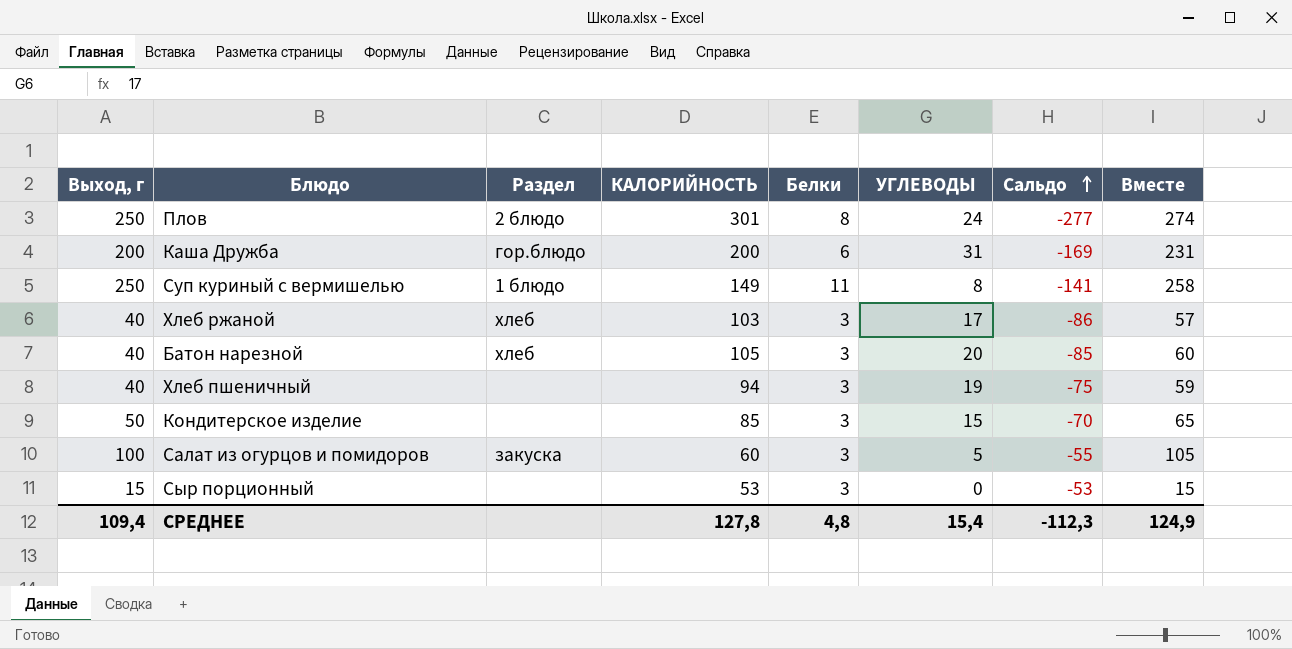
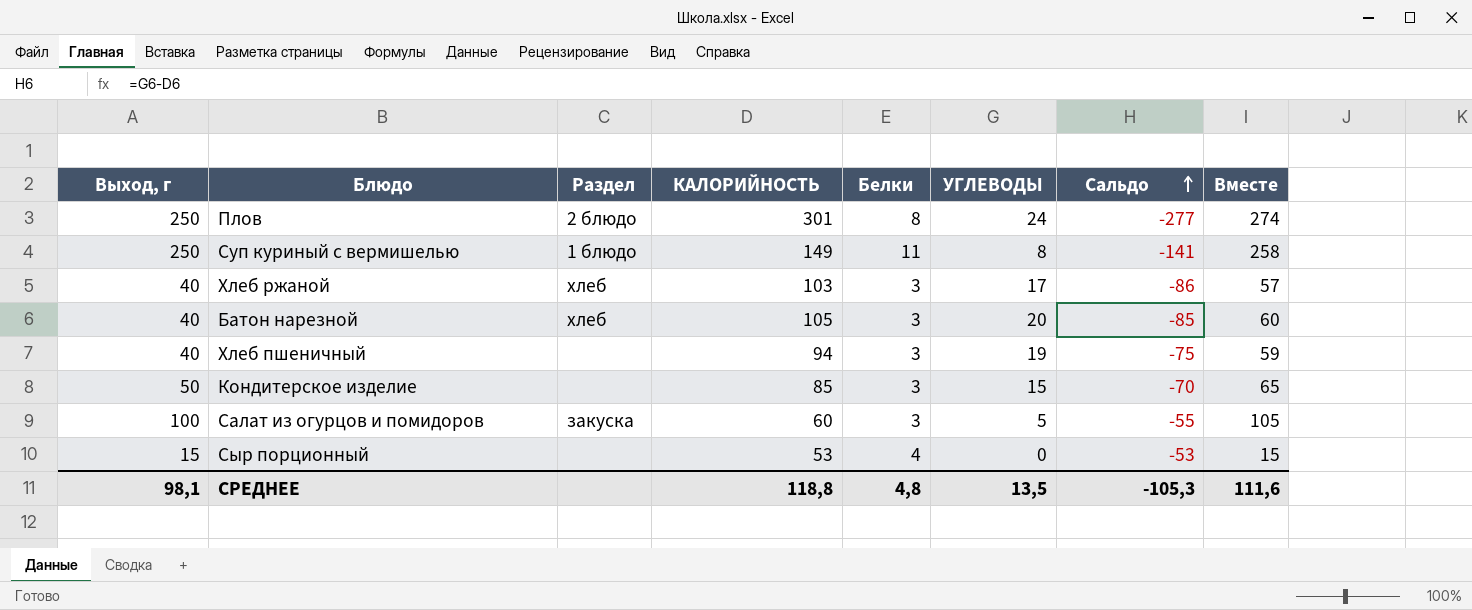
row Каша Дружба: 200 | гор.блюдо | 200 | 6 | 31 | -169 | 231 -> none
Сыр порционный | Белки: 3 -> 4
СРЕДНЕЕ | Выход, г: 109,4 -> 98,1
СРЕДНЕЕ | КАЛОРИЙНОСТЬ: 127,8 -> 118,8
СРЕДНЕЕ | УГЛЕВОДЫ: 15,4 -> 13,5
СРЕДНЕЕ | Сальдо: -112,3 -> -105,3
СРЕДНЕЕ | Вместе: 124,9 -> 111,6

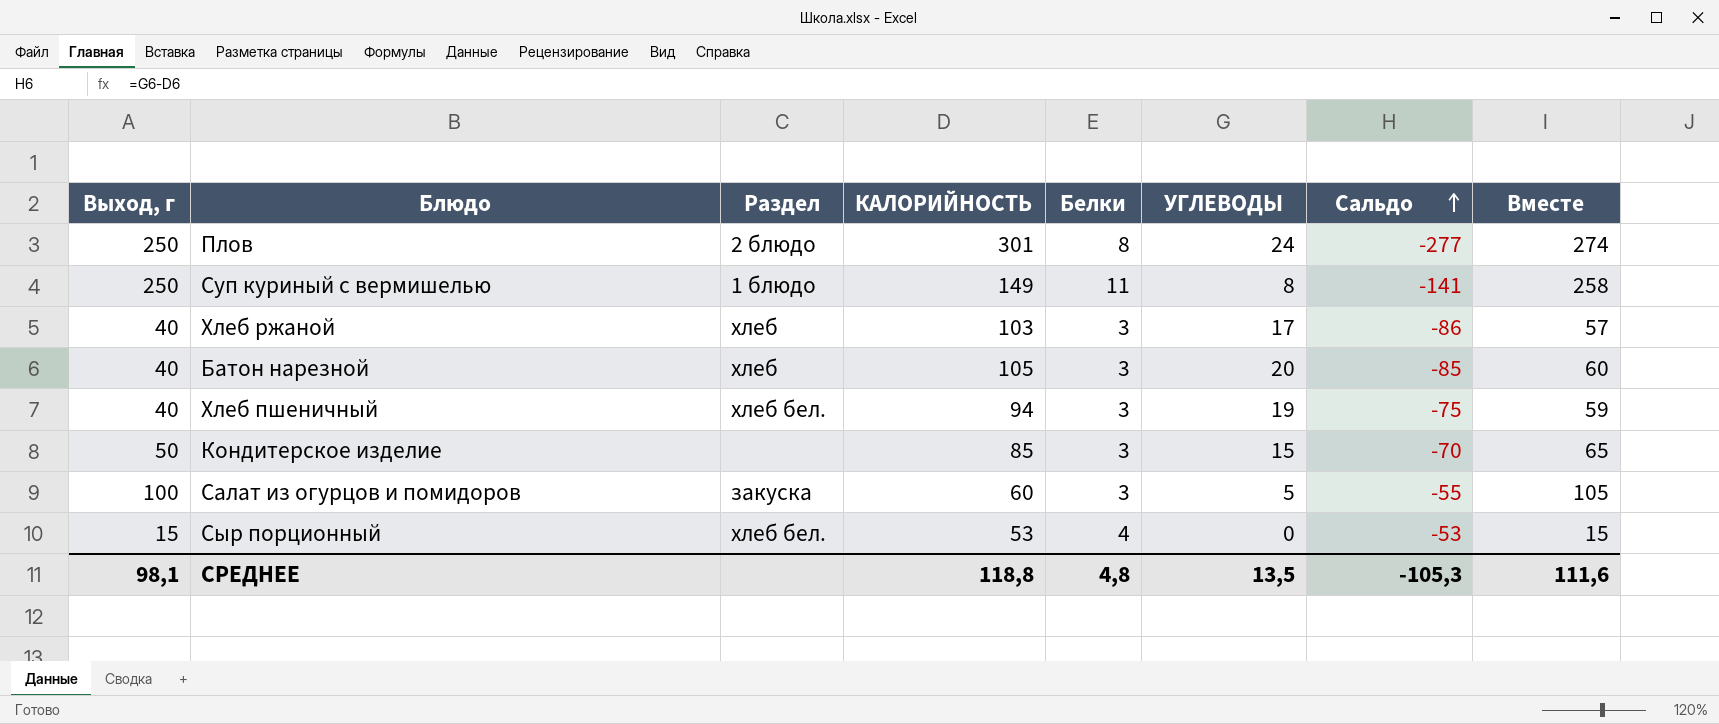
Хлеб пшеничный | Раздел: none -> хлеб бел.
Сыр порционный | Раздел: none -> хлеб бел.

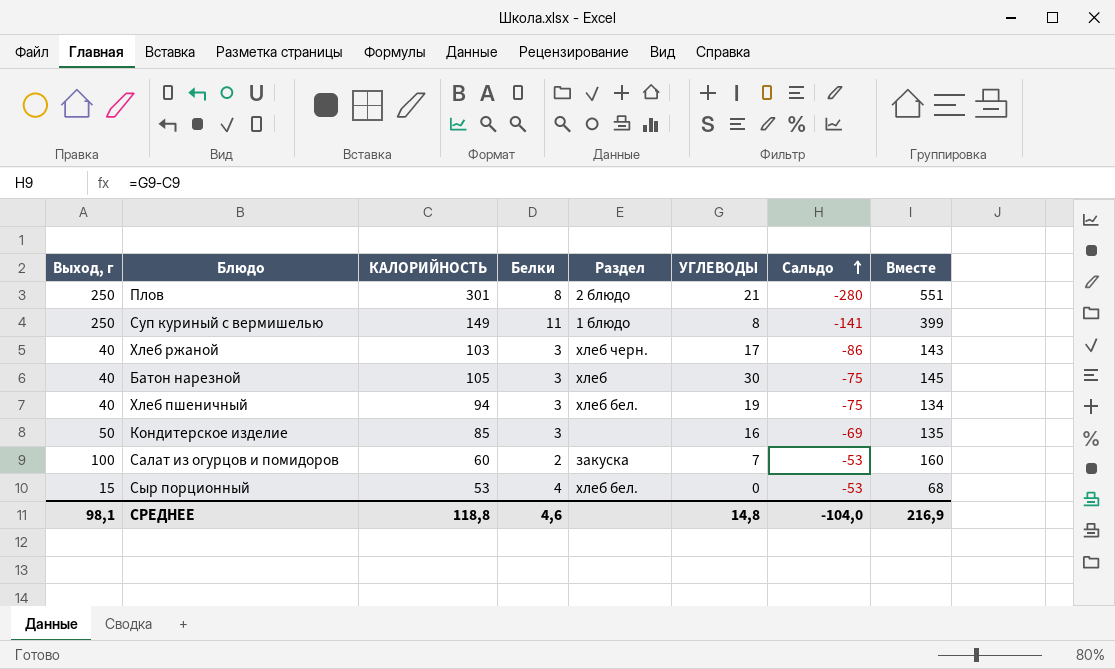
column Раздел | position: 3 -> 5
column Вместе | formula: [Выход, г] + [УГЛЕВОДЫ] -> [Выход, г] + [КАЛОРИЙНОСТЬ]
Плов | УГЛЕВОДЫ: 24 -> 21
Плов | Сальдо: -277 -> -280
Хлеб ржаной | Раздел: хлеб -> хлеб черн.
Батон нарезной | УГЛЕВОДЫ: 20 -> 30
Батон нарезной | Сальдо: -85 -> -75
Кондитерское изделие | УГЛЕВОДЫ: 15 -> 16
Кондитерское изделие | Сальдо: -70 -> -69
Салат из огурцов и помидоров | Белки: 3 -> 2
Салат из огурцов и помидоров | УГЛЕВОДЫ: 5 -> 7
Салат из огурцов и помидоров | Сальдо: -55 -> -53
СРЕДНЕЕ | Белки: 4,8 -> 4,6
СРЕДНЕЕ | УГЛЕВОДЫ: 13,5 -> 14,8
СРЕДНЕЕ | Сальдо: -105,3 -> -104,0
СРЕДНЕЕ | Вместе: 111,6 -> 216,9

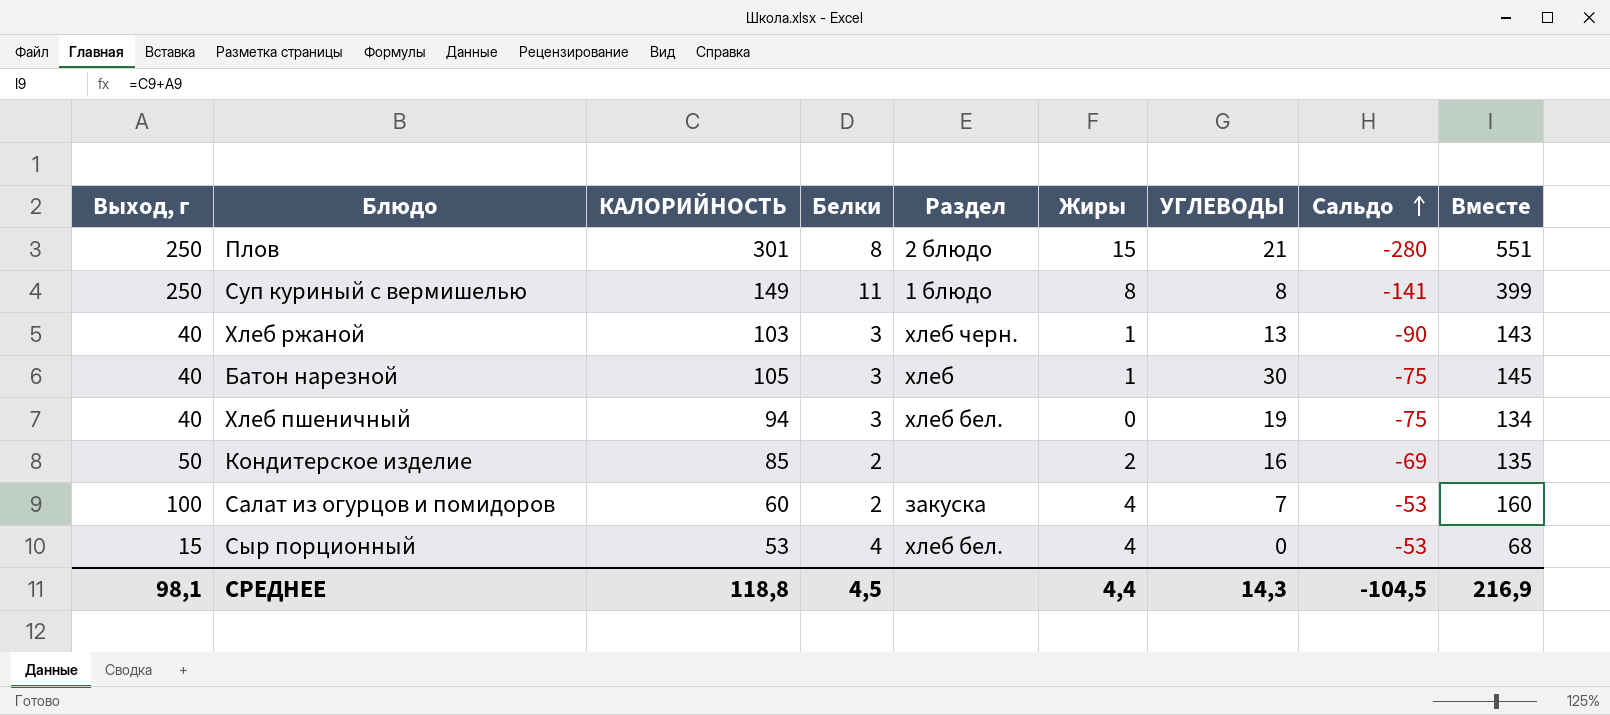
column Жиры | position: none -> 6
Хлеб ржаной | УГЛЕВОДЫ: 17 -> 13
Хлеб ржаной | Сальдо: -86 -> -90
Кондитерское изделие | Белки: 3 -> 2
СРЕДНЕЕ | Белки: 4,6 -> 4,5
СРЕДНЕЕ | УГЛЕВОДЫ: 14,8 -> 14,3
СРЕДНЕЕ | Сальдо: -104,0 -> -104,5

